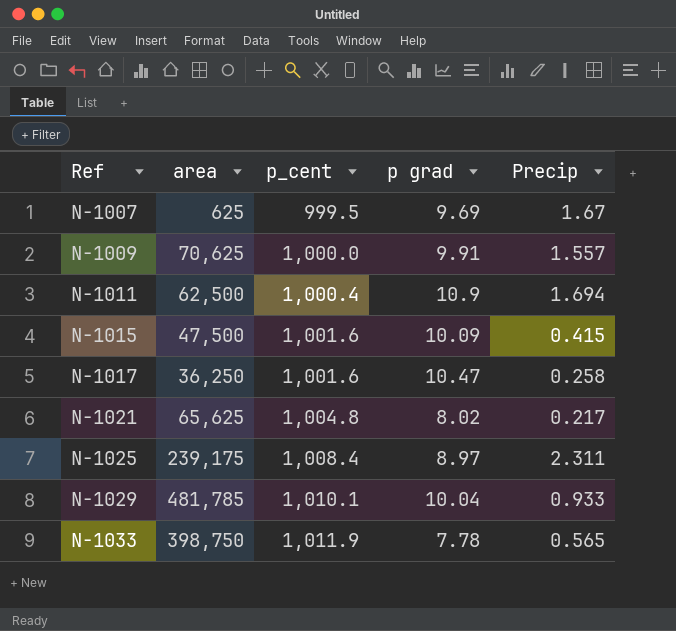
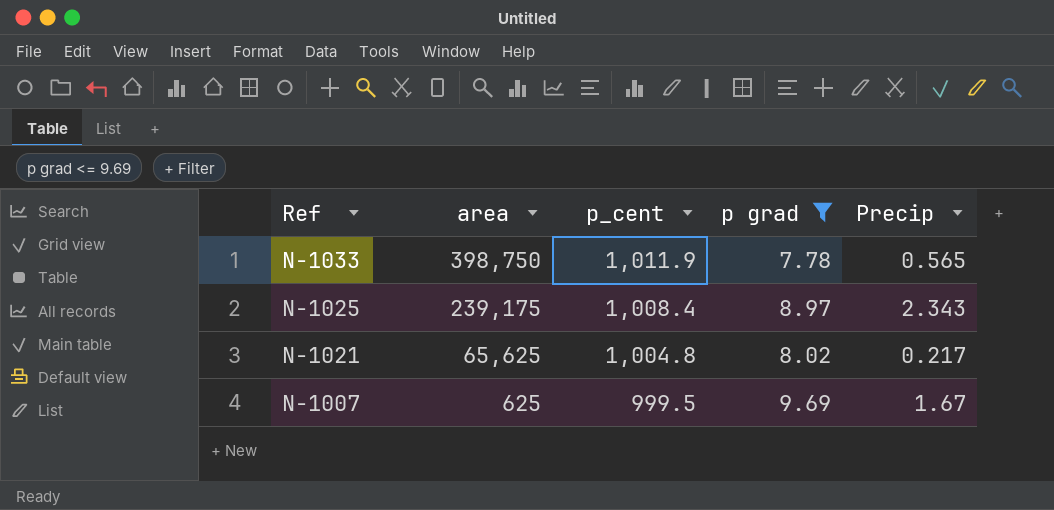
filter: none -> p grad <= 9.69
row order: Ref ascending -> Ref descending
N-1025 | Precip: 2.311 -> 2.343

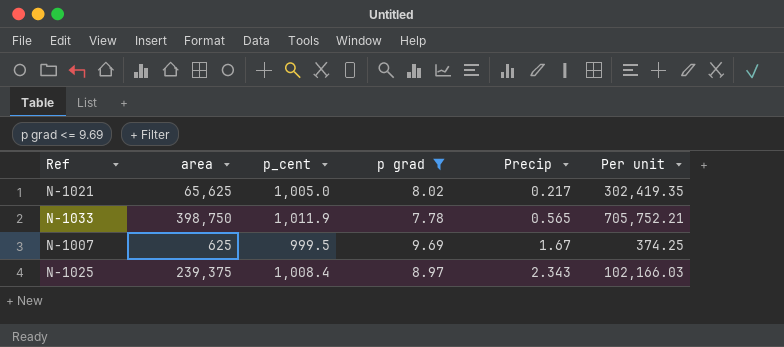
row order: Ref descending -> Precip ascending
column Per unit | formula: none -> [area] / [Precip]
N-1021 | p_cent: 1,004.8 -> 1,005.0
N-1025 | area: 239,175 -> 239,375

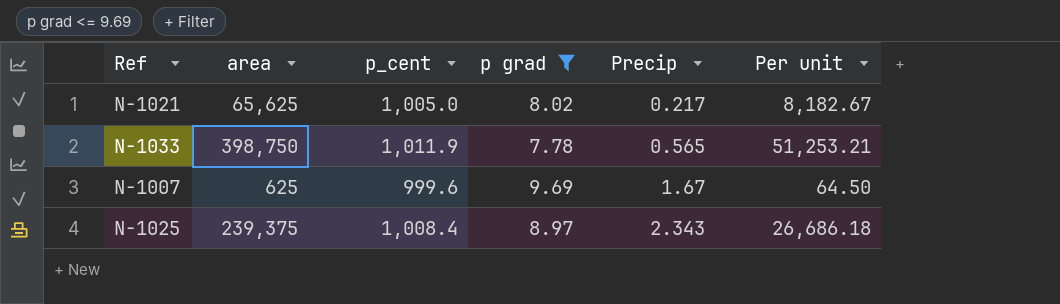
column Per unit | formula: [area] / [Precip] -> [area] / [p grad]
N-1007 | p_cent: 999.5 -> 999.6

